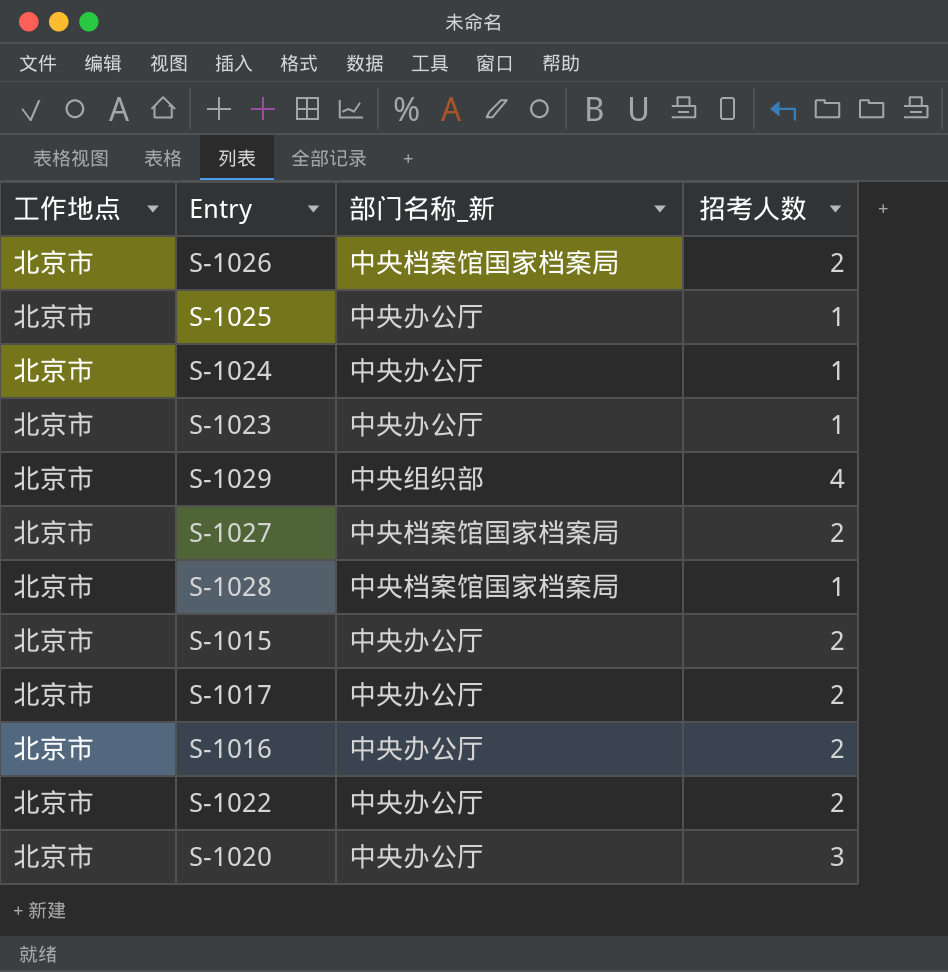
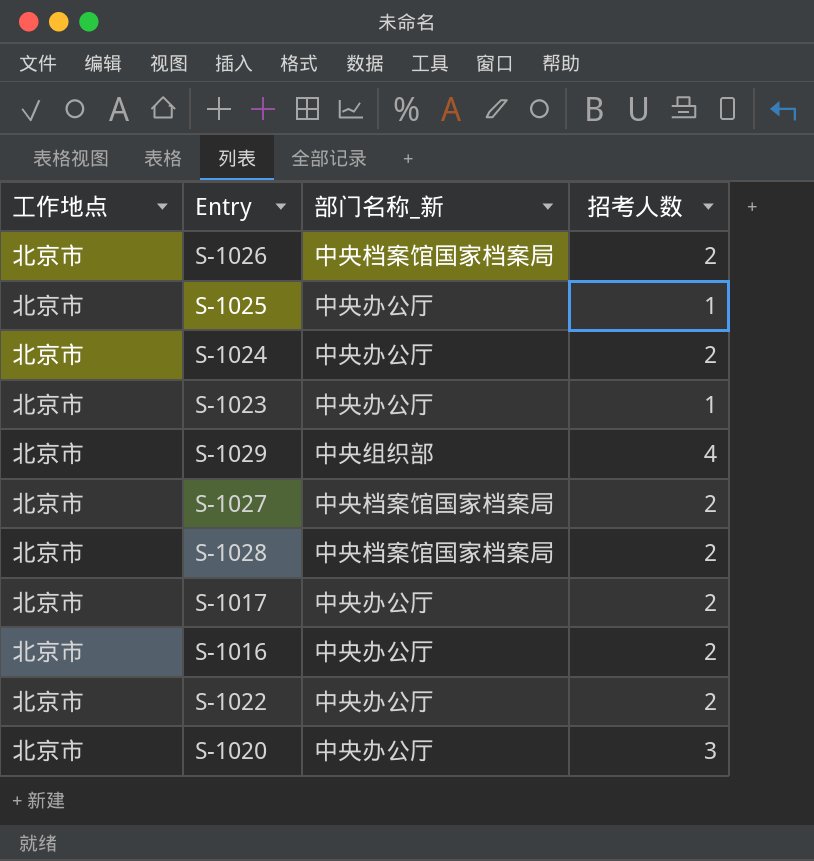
row S-1015: 北京市 | 中央办公厅 | 2 -> none
S-1024 | 招考人数: 1 -> 2
S-1028 | 招考人数: 1 -> 2

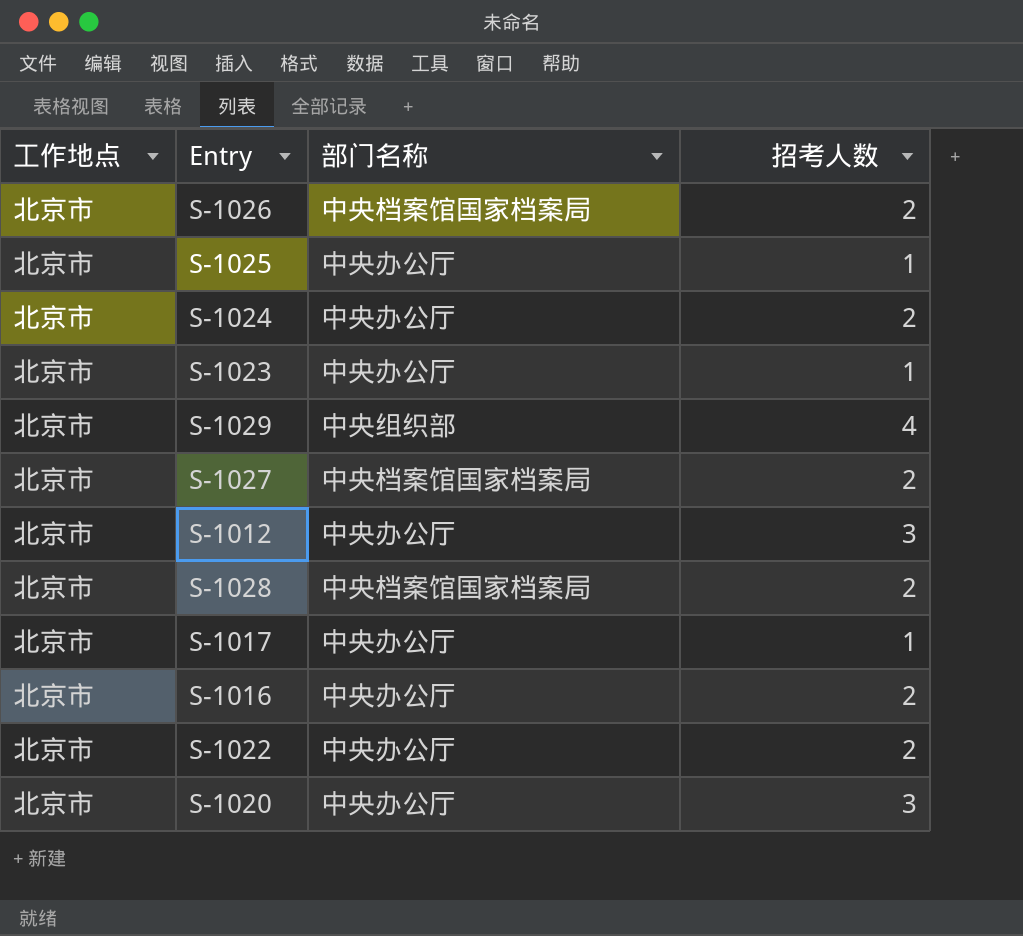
column name: 部门名称_新 -> 部门名称
row S-1012: none -> 北京市 | 中央办公厅 | 3
S-1017 | 招考人数: 2 -> 1

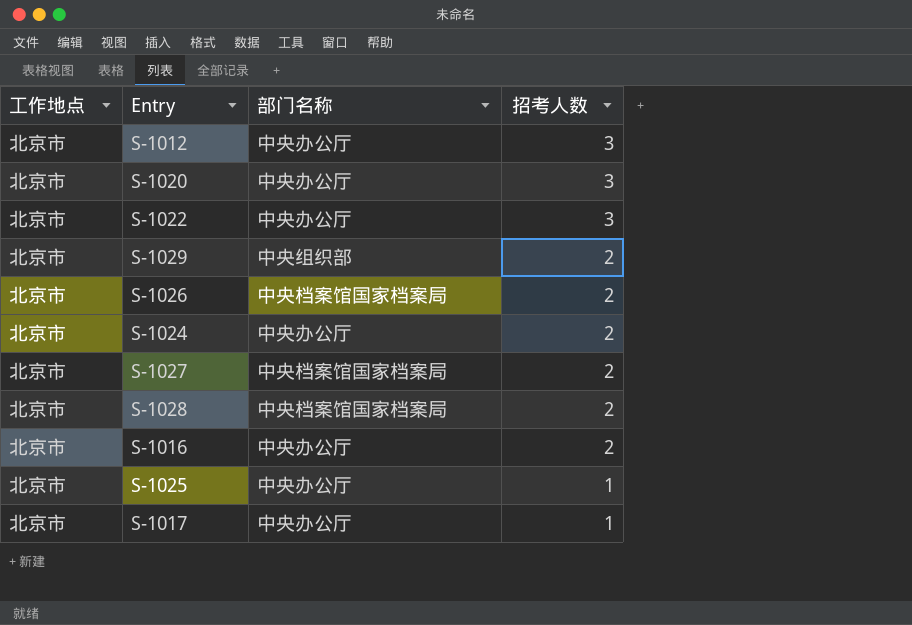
row order: none -> 招考人数 descending
row S-1023: 北京市 | 中央办公厅 | 1 -> none
S-1022 | 招考人数: 2 -> 3
S-1029 | 招考人数: 4 -> 2

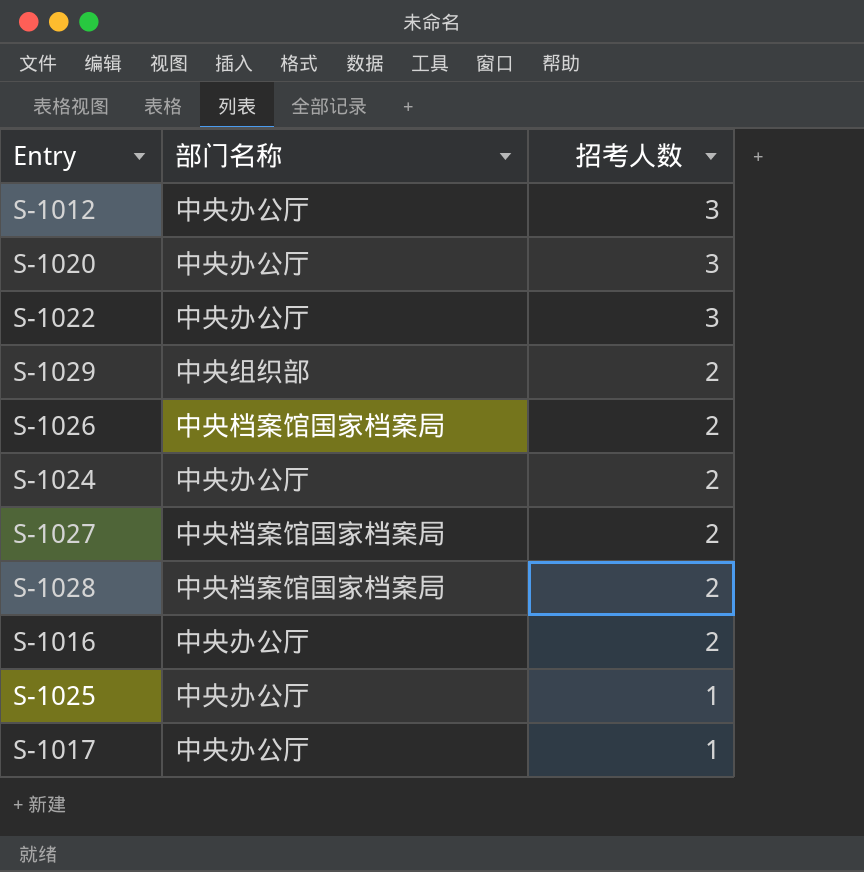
column 工作地点 | position: 1 -> none

